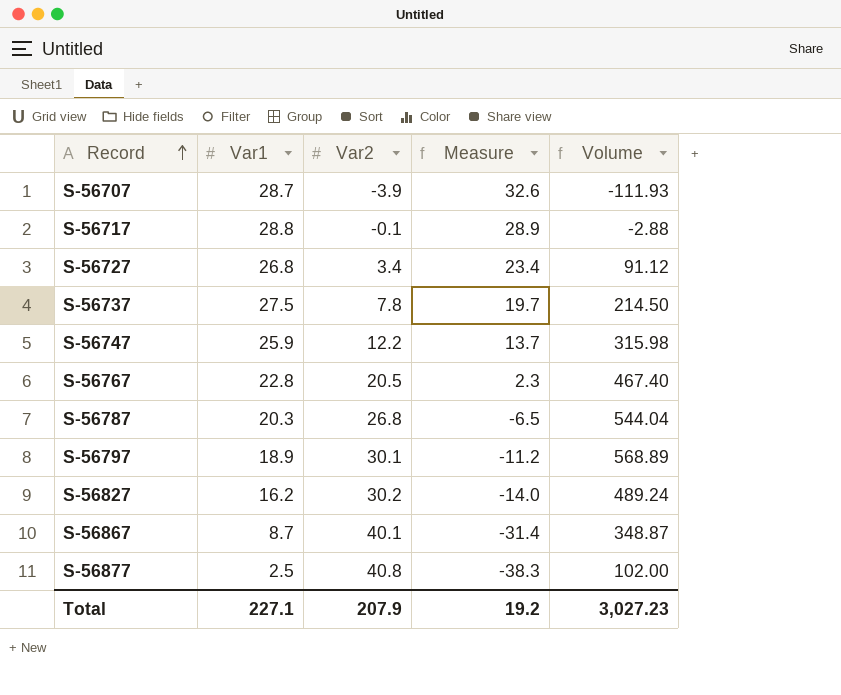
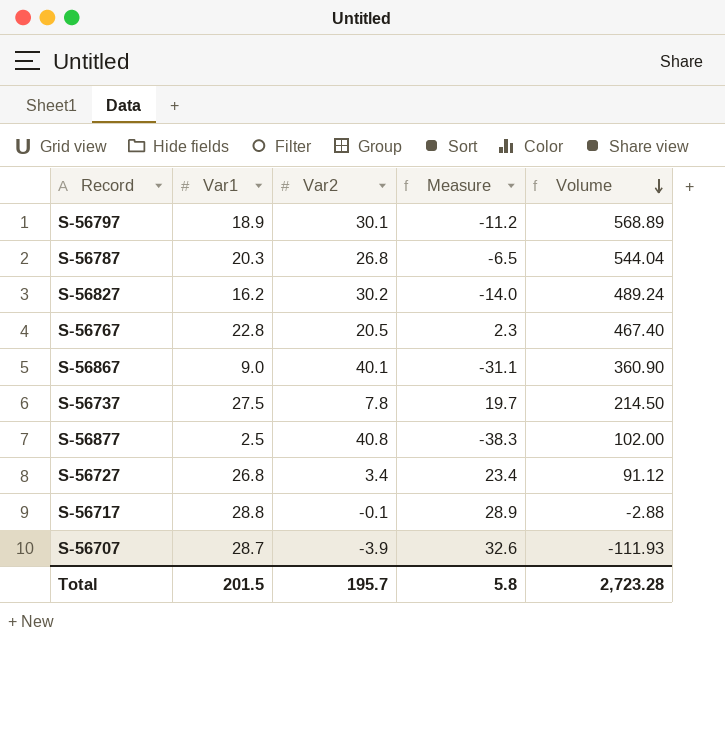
row order: Record ascending -> Volume descending
row S-56747: 25.9 | 12.2 | 13.7 | 315.98 -> none
S-56867 | Var1: 8.7 -> 9.0
S-56867 | Measure: -31.4 -> -31.1
S-56867 | Volume: 348.87 -> 360.90
Total | Var1: 227.1 -> 201.5
Total | Var2: 207.9 -> 195.7
Total | Measure: 19.2 -> 5.8
Total | Volume: 3,027.23 -> 2,723.28

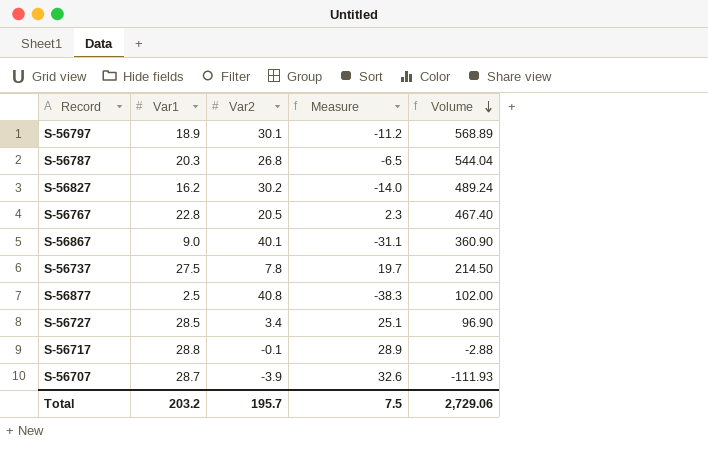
S-56727 | Var1: 26.8 -> 28.5
S-56727 | Measure: 23.4 -> 25.1
S-56727 | Volume: 91.12 -> 96.90
Total | Var1: 201.5 -> 203.2
Total | Measure: 5.8 -> 7.5
Total | Volume: 2,723.28 -> 2,729.06

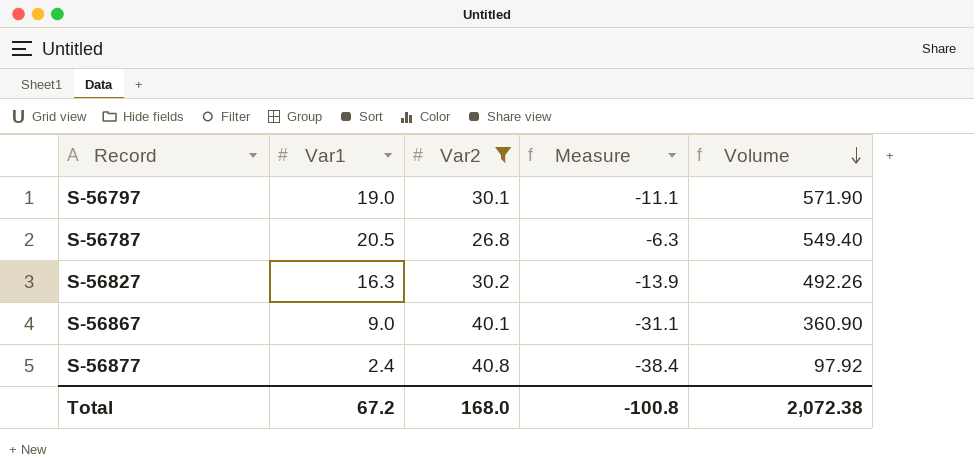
filter: none -> Var2 >= 26.8
S-56797 | Var1: 18.9 -> 19.0
S-56797 | Measure: -11.2 -> -11.1
S-56797 | Volume: 568.89 -> 571.90
S-56787 | Var1: 20.3 -> 20.5
S-56787 | Measure: -6.5 -> -6.3
S-56787 | Volume: 544.04 -> 549.40
S-56827 | Var1: 16.2 -> 16.3
S-56827 | Measure: -14.0 -> -13.9
S-56827 | Volume: 489.24 -> 492.26
S-56877 | Var1: 2.5 -> 2.4
S-56877 | Measure: -38.3 -> -38.4
S-56877 | Volume: 102.00 -> 97.92
Total | Var1: 203.2 -> 67.2
Total | Var2: 195.7 -> 168.0
Total | Measure: 7.5 -> -100.8
Total | Volume: 2,729.06 -> 2,072.38

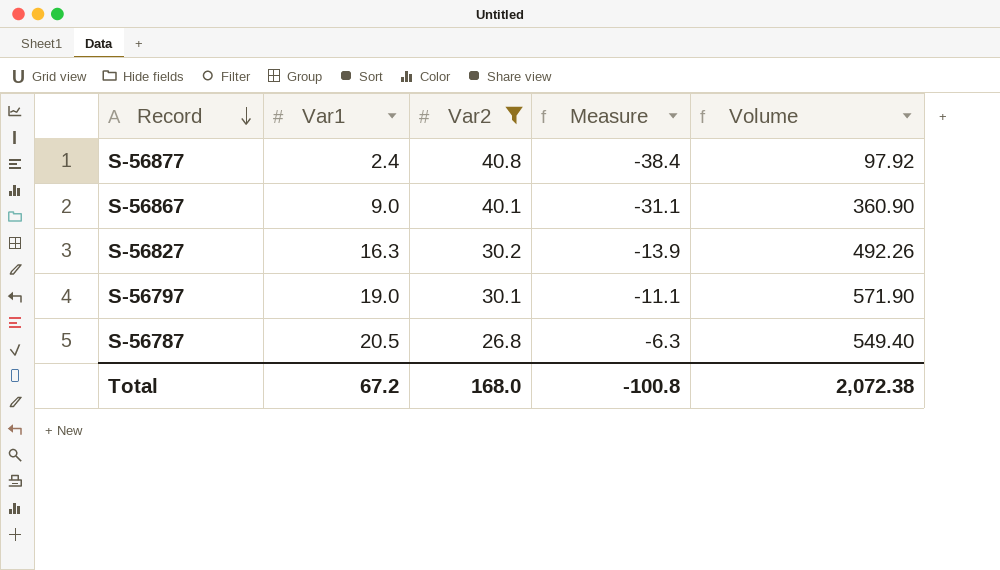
row order: Volume descending -> Record descending

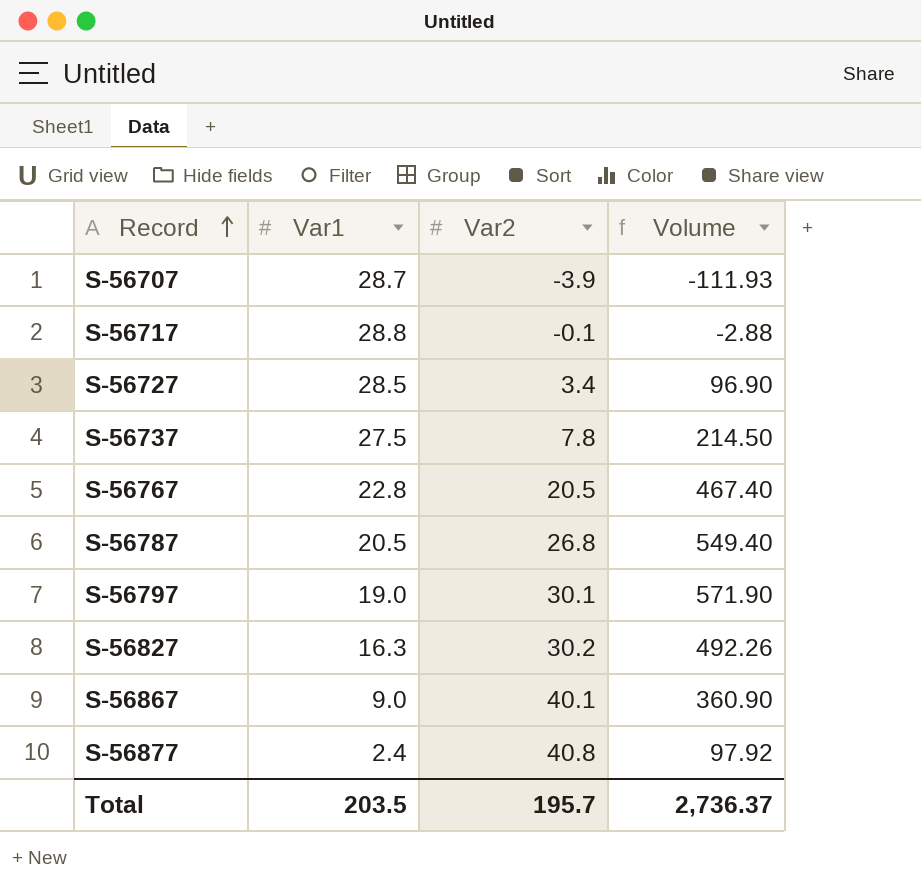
filter: Var2 >= 26.8 -> none
row order: Record descending -> Record ascending
column Measure | formula: [Var1] - [Var2] -> none
Total | Var1: 67.2 -> 203.5
Total | Var2: 168.0 -> 195.7
Total | Volume: 2,072.38 -> 2,736.37

